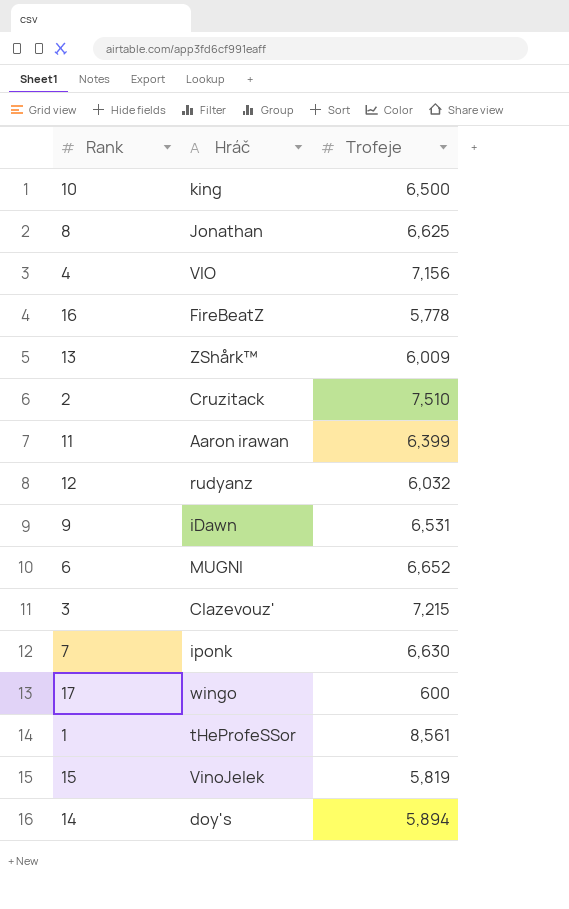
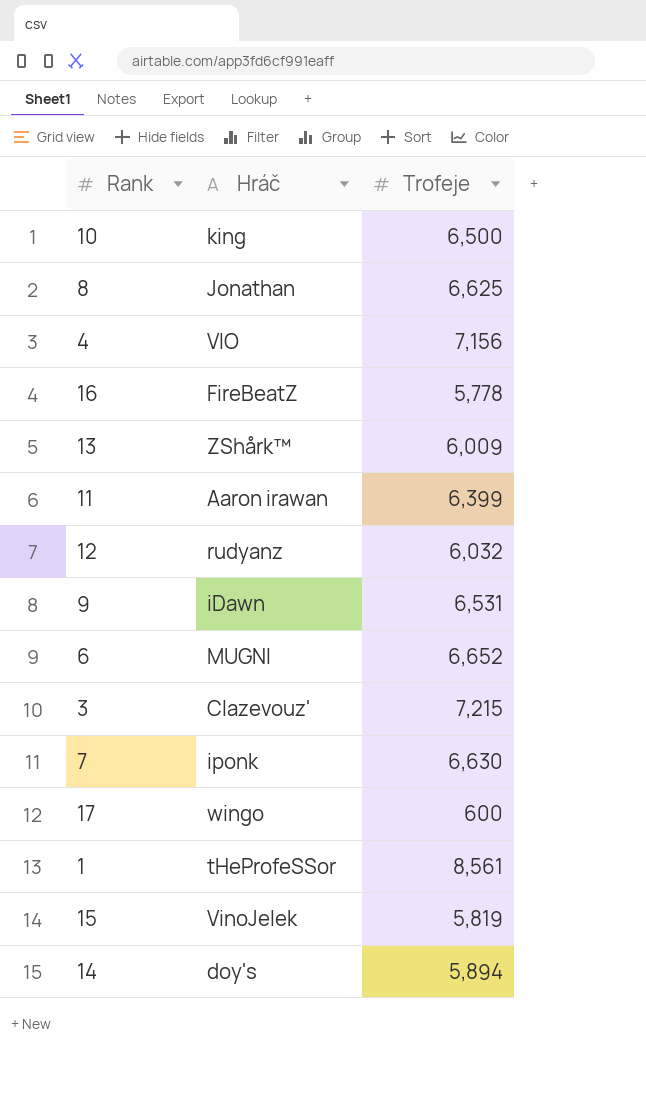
row 2: Cruzitack | 7,510 -> none

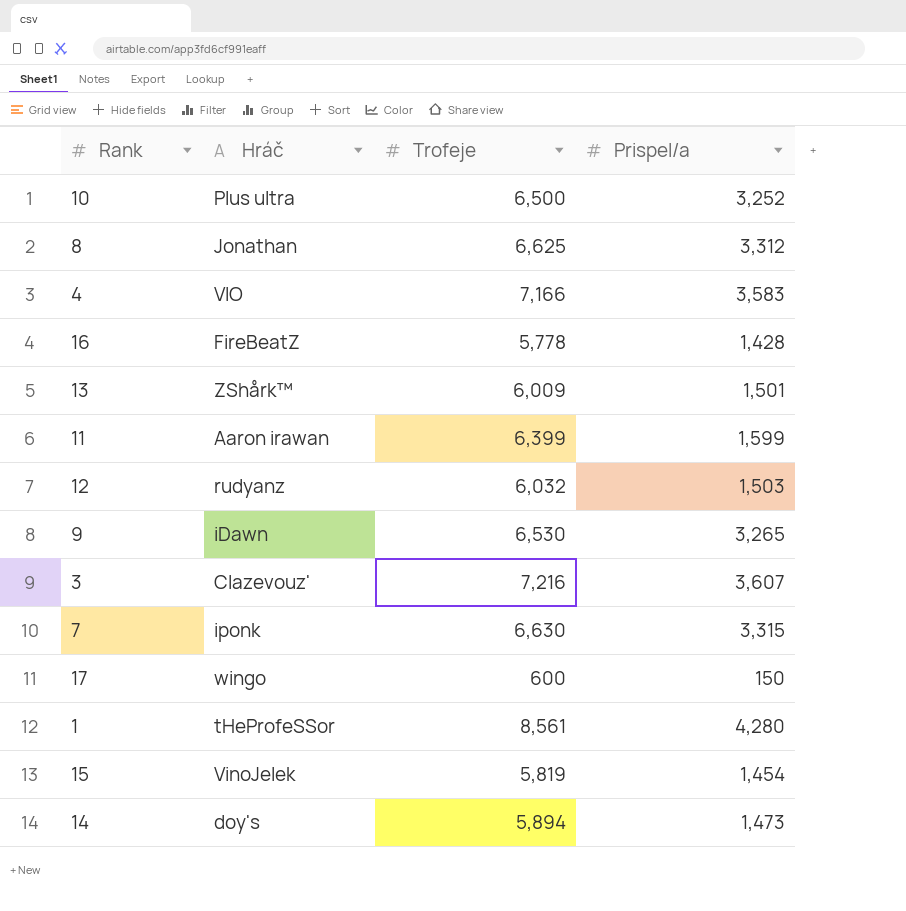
column Prispel/a | position: none -> 4
row 6: MUGNI | 6,652 -> none
10 | Hráč: king -> Plus ultra
4 | Trofeje: 7,156 -> 7,166
9 | Trofeje: 6,531 -> 6,530
3 | Trofeje: 7,215 -> 7,216

